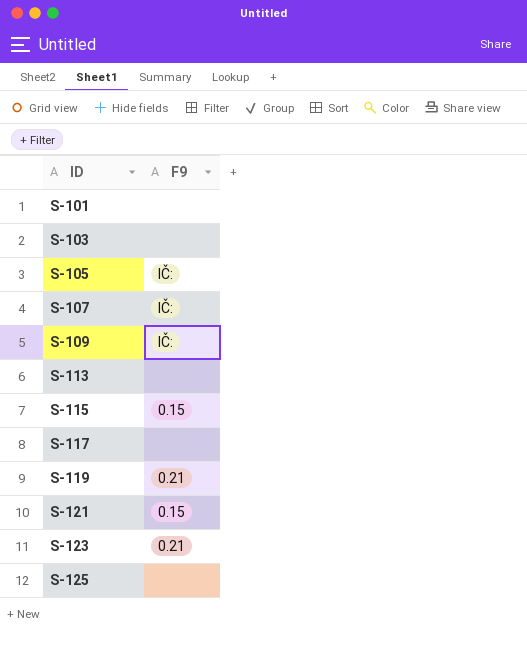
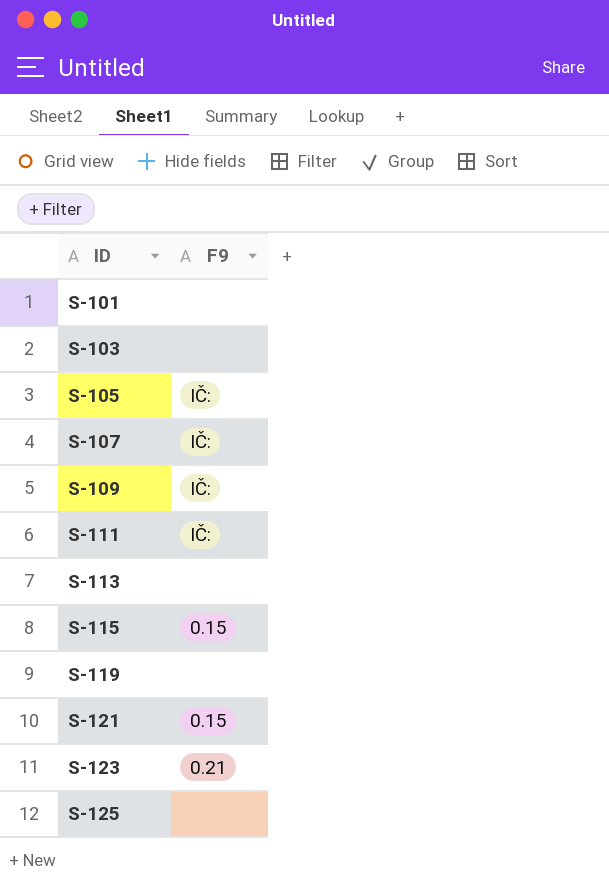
row S-117: none -> none
row S-111: none -> IČ:
S-119 | F9: 0.21 -> none

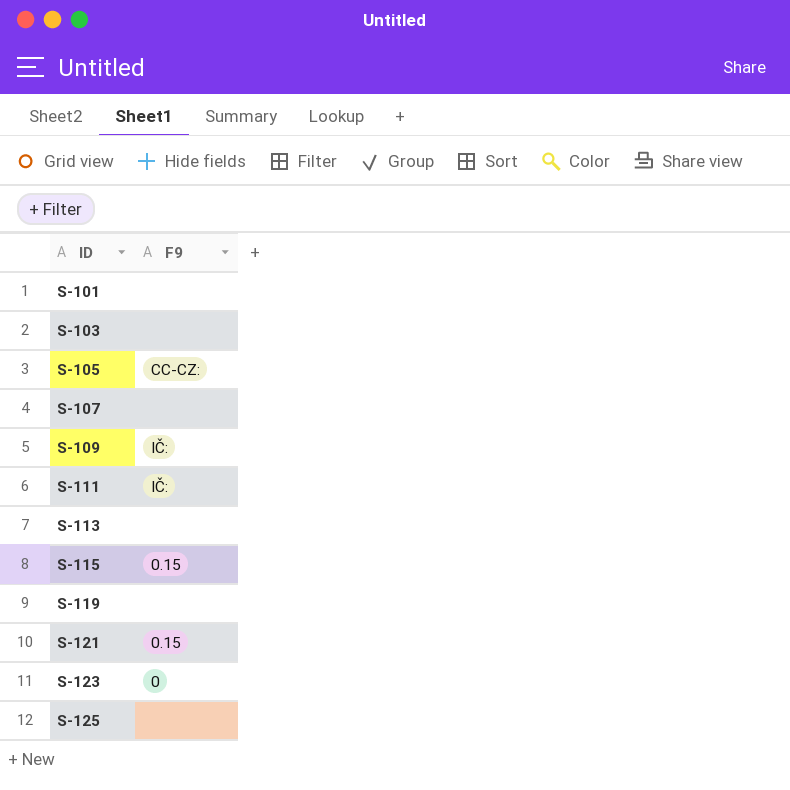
S-105 | F9: IČ: -> CC-CZ:
S-107 | F9: IČ: -> none
S-123 | F9: 0.21 -> 0

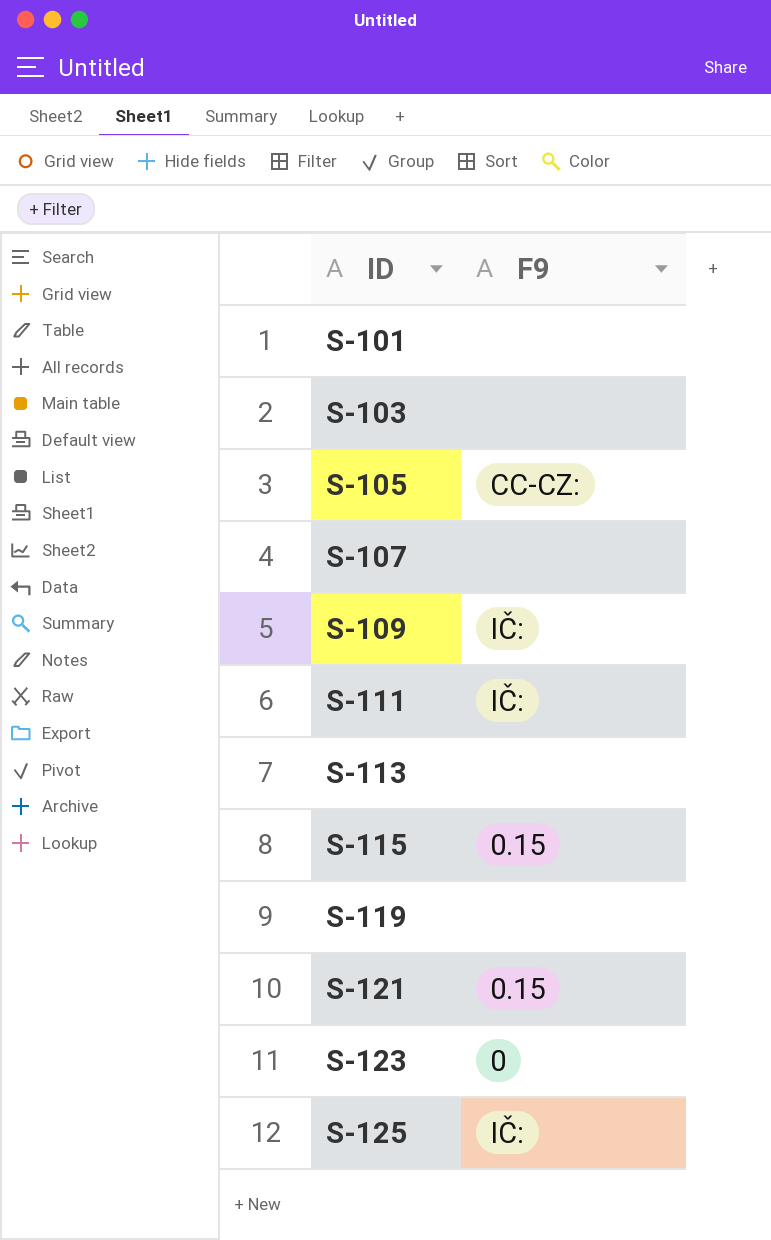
S-125 | F9: none -> IČ:

